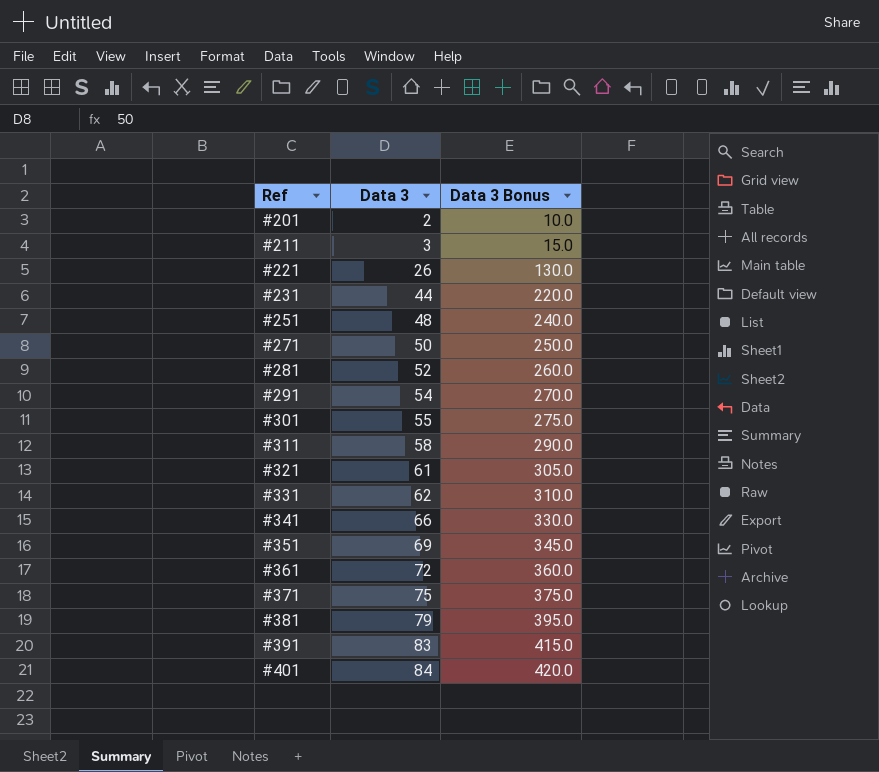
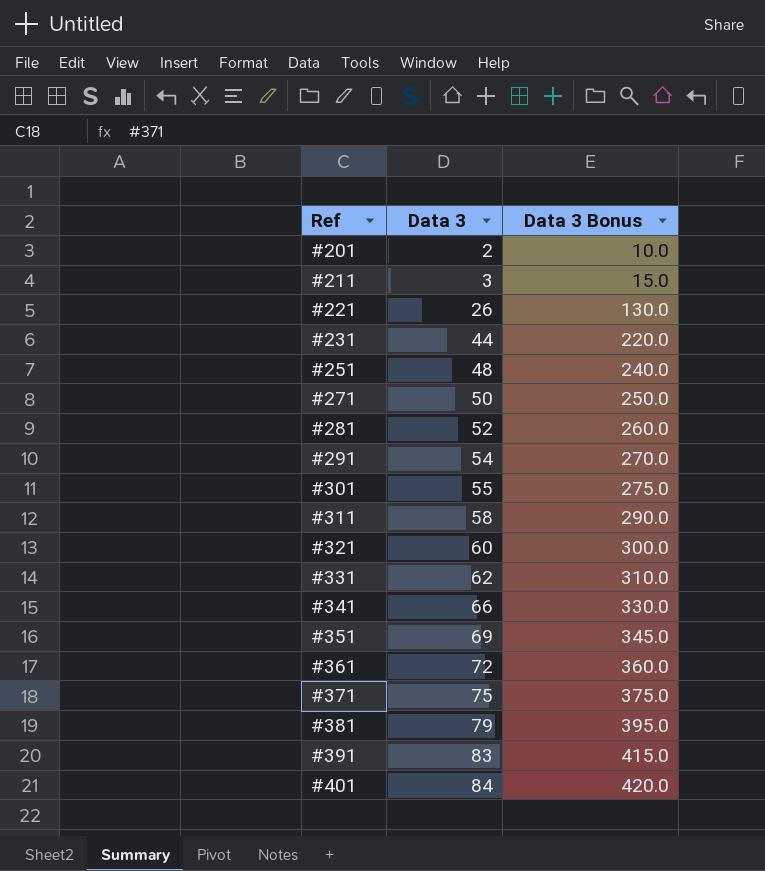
#321 | Data 3: 61 -> 60
#321 | Data 3 Bonus: 305.0 -> 300.0

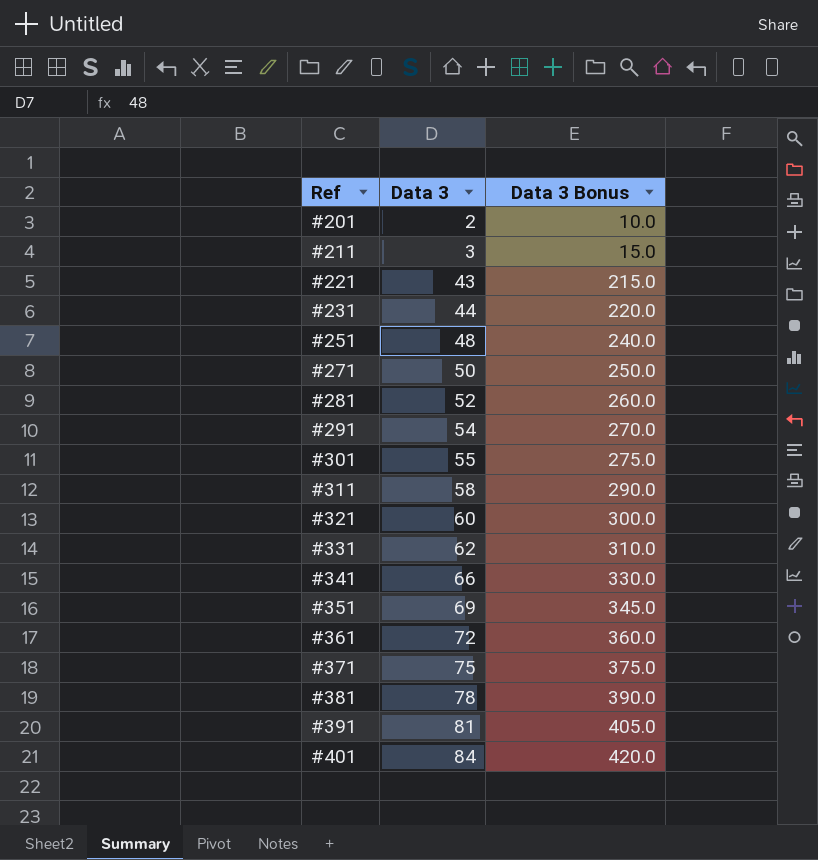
#221 | Data 3: 26 -> 43
#221 | Data 3 Bonus: 130.0 -> 215.0
#381 | Data 3: 79 -> 78
#381 | Data 3 Bonus: 395.0 -> 390.0
#391 | Data 3: 83 -> 81
#391 | Data 3 Bonus: 415.0 -> 405.0

